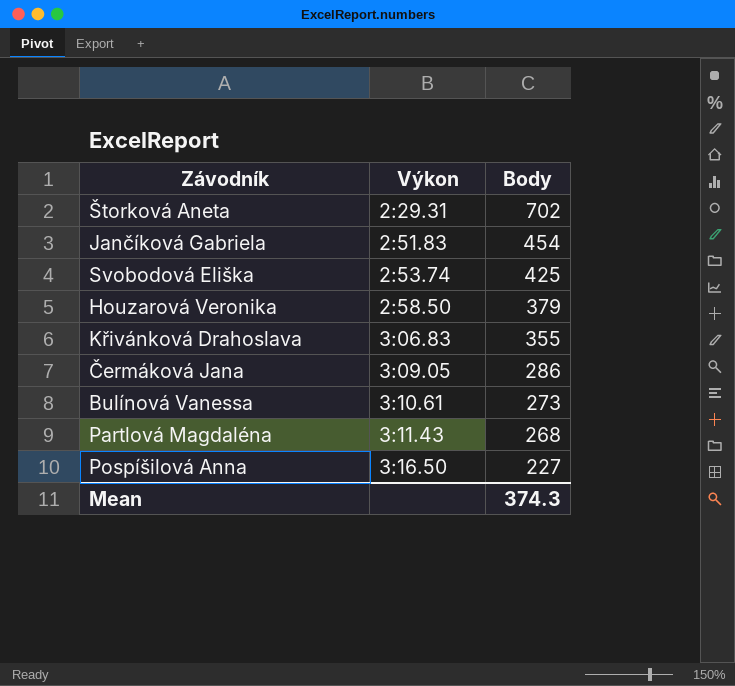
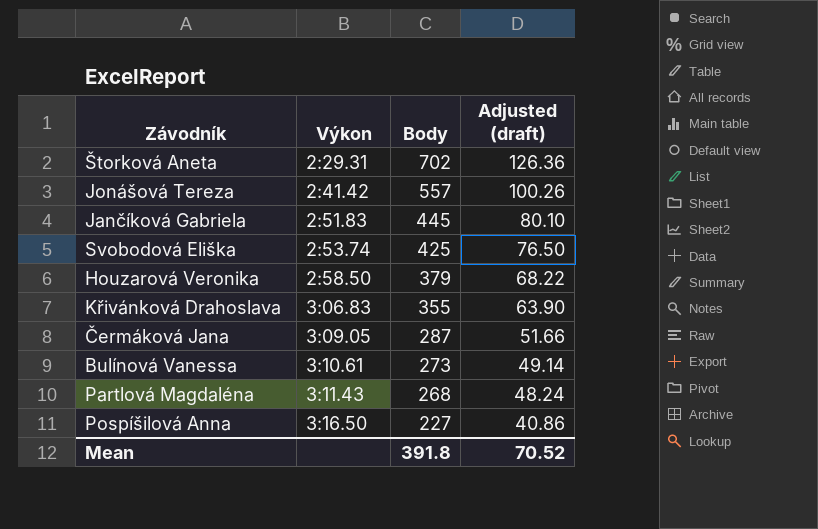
column Adjusted (draft) | formula: none -> [Body] * 0.18
row Jonášová Tereza: none -> 2:41.42 | 557 | 100.26
Jančíková Gabriela | Body: 454 -> 445
Čermáková Jana | Body: 286 -> 287
Mean | Body: 374.3 -> 391.8

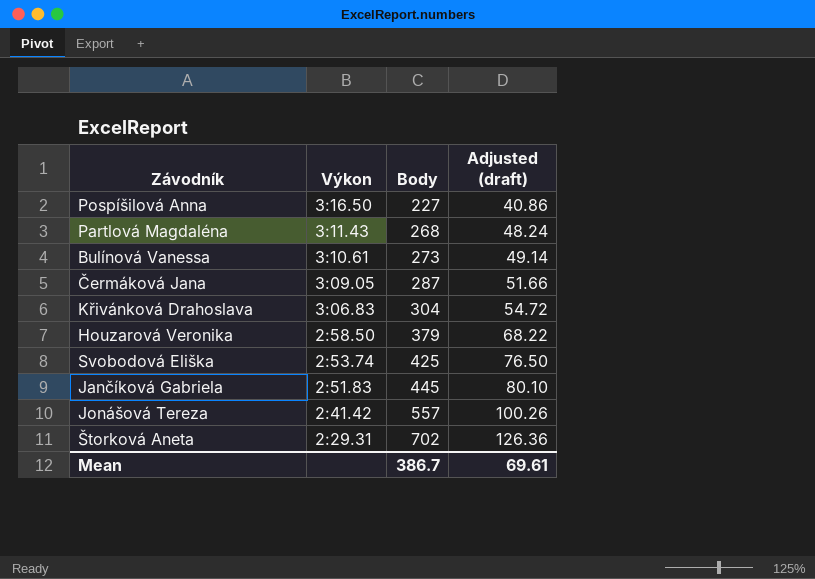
row order: Výkon ascending -> Výkon descending
Křivánková Drahoslava | Body: 355 -> 304
Křivánková Drahoslava | Adjusted (draft): 63.90 -> 54.72
Mean | Body: 391.8 -> 386.7
Mean | Adjusted (draft): 70.52 -> 69.61

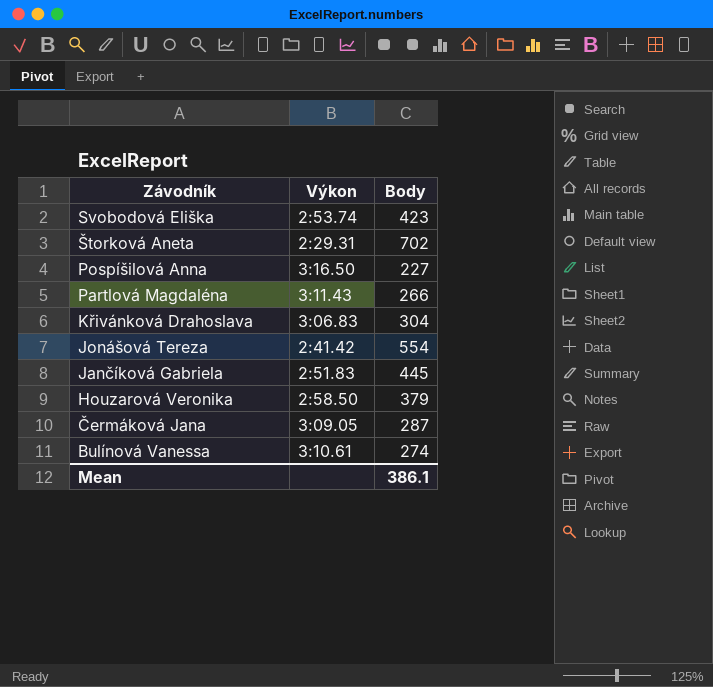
row order: Výkon descending -> Závodník descending
column Adjusted (draft) | formula: [Body] * 0.18 -> none
Svobodová Eliška | Body: 425 -> 423
Partlová Magdaléna | Body: 268 -> 266
Jonášová Tereza | Body: 557 -> 554
Bulínová Vanessa | Body: 273 -> 274
Mean | Body: 386.7 -> 386.1

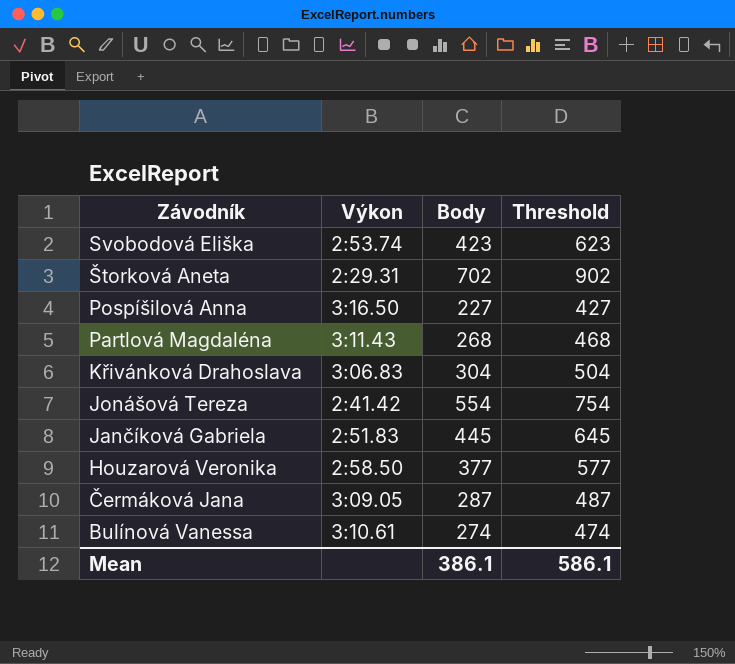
column Threshold | formula: none -> [Body] + 200
Partlová Magdaléna | Body: 266 -> 268
Houzarová Veronika | Body: 379 -> 377

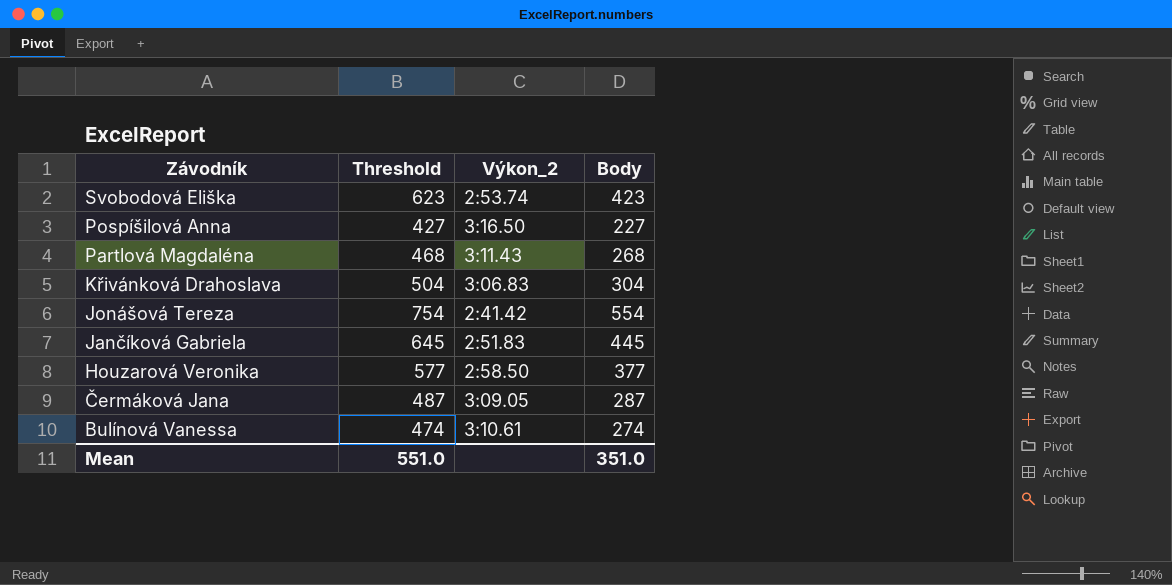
column Threshold | position: 4 -> 2
column name: Výkon -> Výkon_2
row Štorková Aneta: 2:29.31 | 702 | 902 -> none
Mean | Threshold: 586.1 -> 551.0
Mean | Body: 386.1 -> 351.0

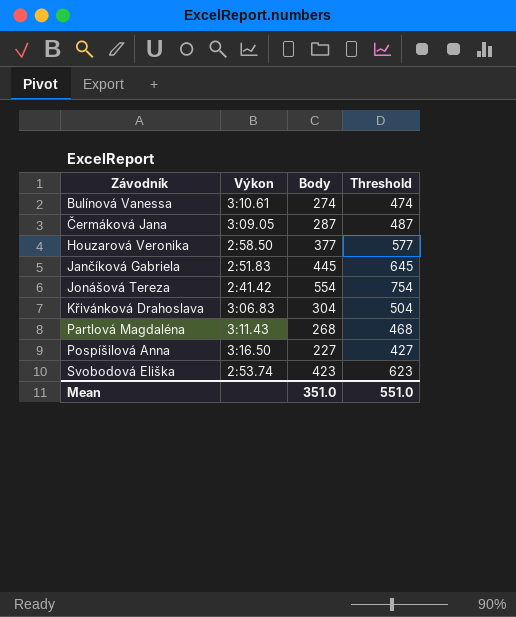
row order: Závodník descending -> Závodník ascending
column name: Výkon_2 -> Výkon
column Threshold | position: 2 -> 4

